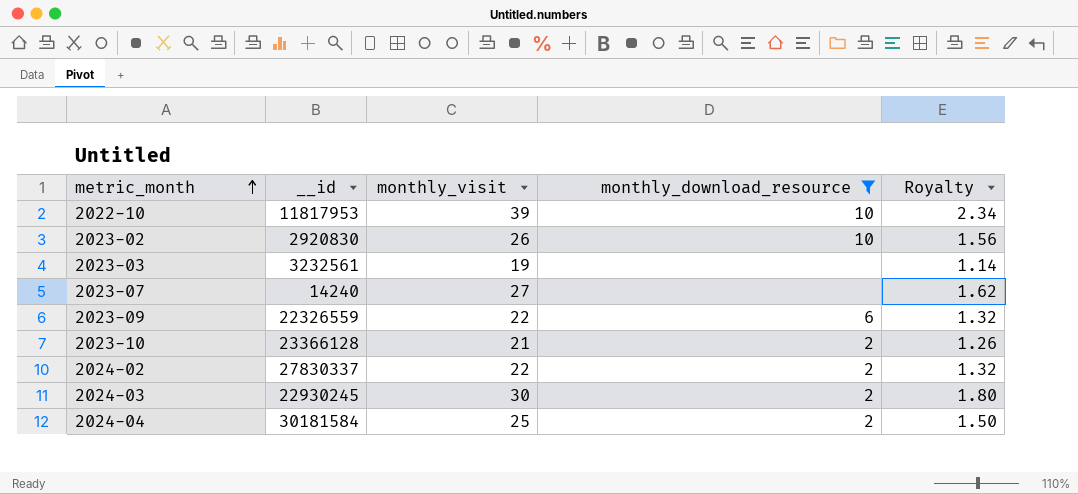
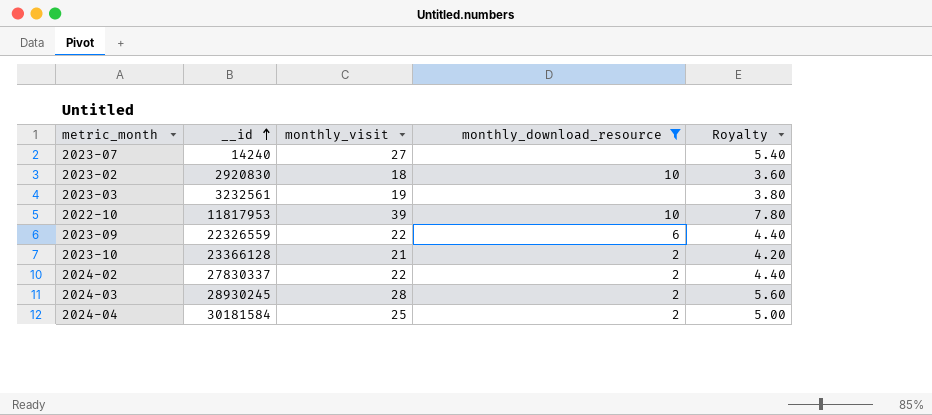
row order: metric_month ascending -> __id ascending
column Royalty | formula: [monthly_visit] * 0.06 -> [monthly_visit] * 0.2
2023-02 | monthly_visit: 26 -> 18
2024-03 | __id: 22930245 -> 28930245
2024-03 | monthly_visit: 30 -> 28

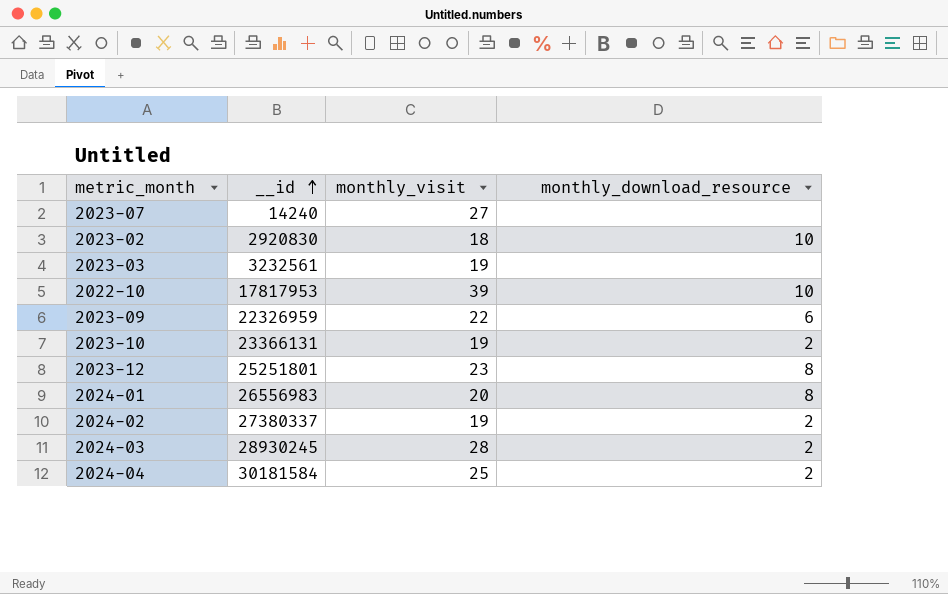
filter: monthly_download_resource != 8 -> none
column Royalty | formula: [monthly_visit] * 0.2 -> none
2022-10 | __id: 11817953 -> 17817953
2023-09 | __id: 22326559 -> 22326959
2023-10 | __id: 23366128 -> 23366131
2023-10 | monthly_visit: 21 -> 19
2024-02 | __id: 27830337 -> 27380337
2024-02 | monthly_visit: 22 -> 19

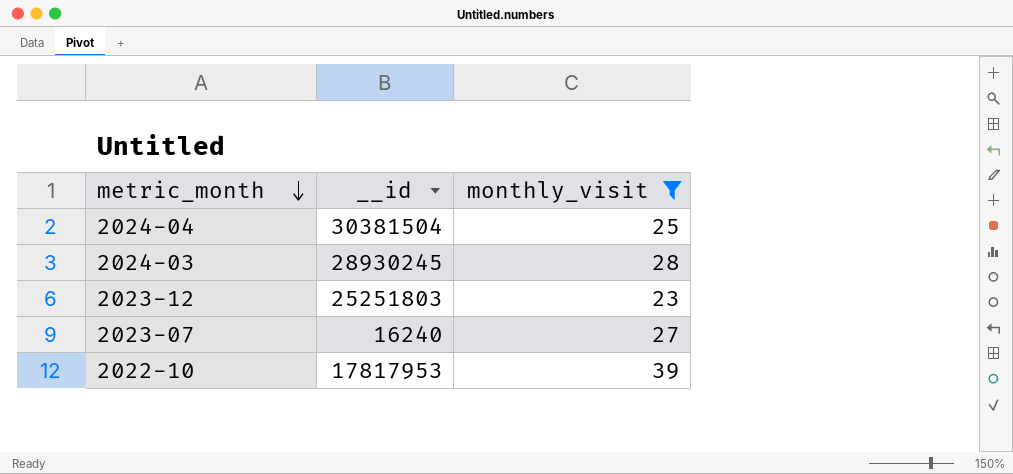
filter: none -> monthly_visit >= 23
row order: __id ascending -> metric_month descending
column monthly_download_resource | position: 4 -> none
2024-04 | __id: 30181584 -> 30381504
2023-12 | __id: 25251801 -> 25251803
2023-07 | __id: 14240 -> 16240

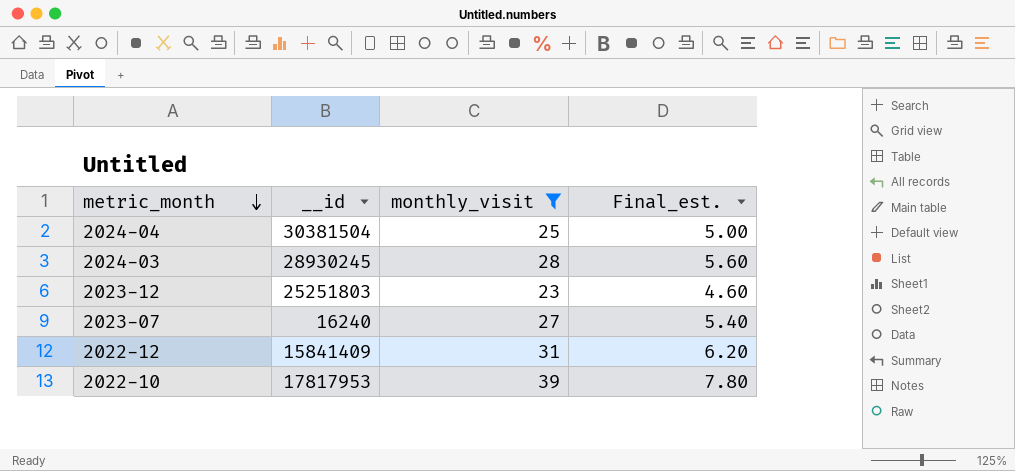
column Final_est. | formula: none -> [monthly_visit] * 0.2
row 2022-12: none -> 15841409 | 31 | 6.20

